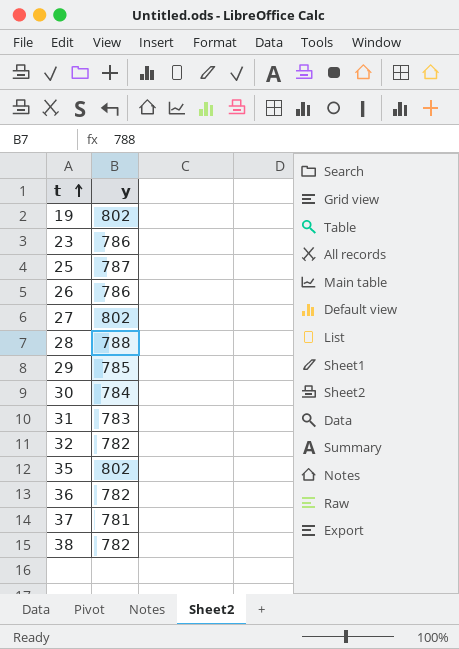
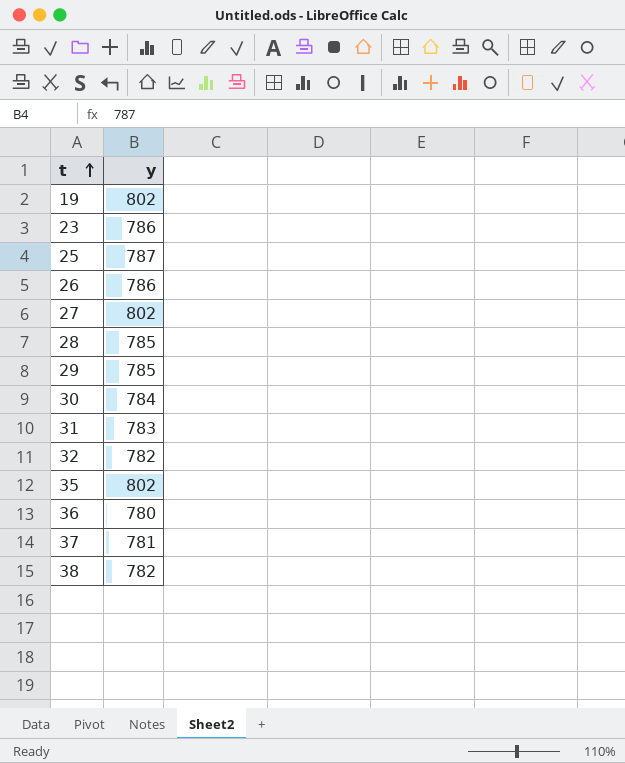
28 | y: 788 -> 785
36 | y: 782 -> 780

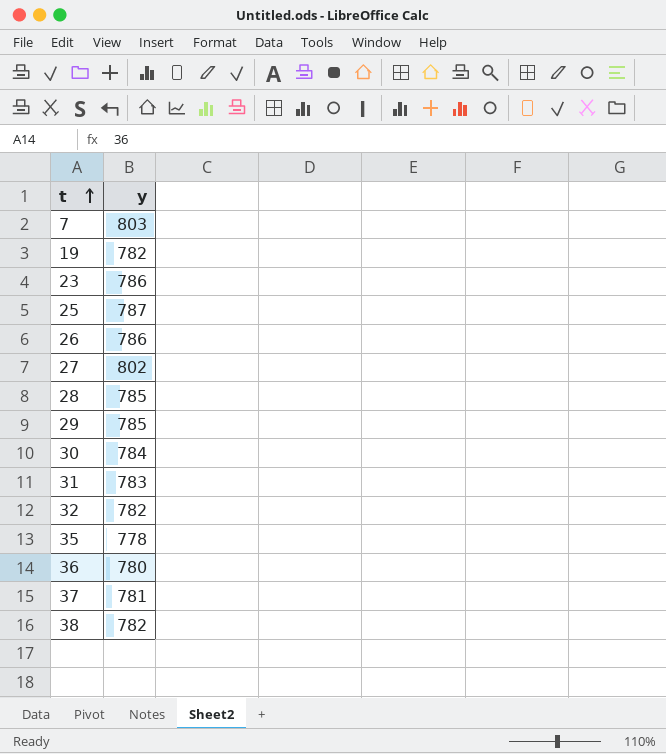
row 7: none -> 803
19 | y: 802 -> 782
35 | y: 802 -> 778

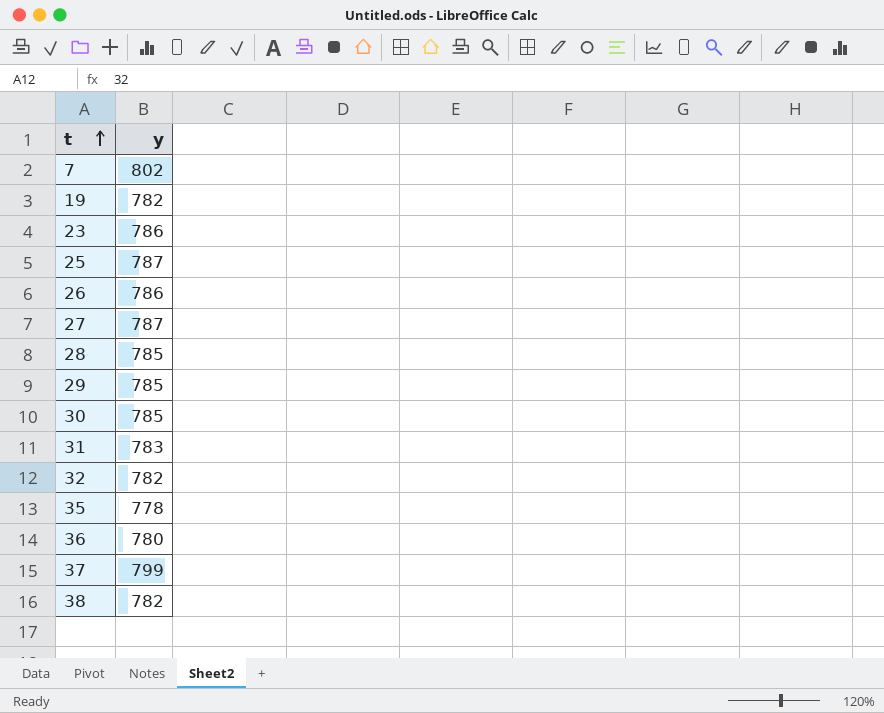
7 | y: 803 -> 802
27 | y: 802 -> 787
30 | y: 784 -> 785
37 | y: 781 -> 799

